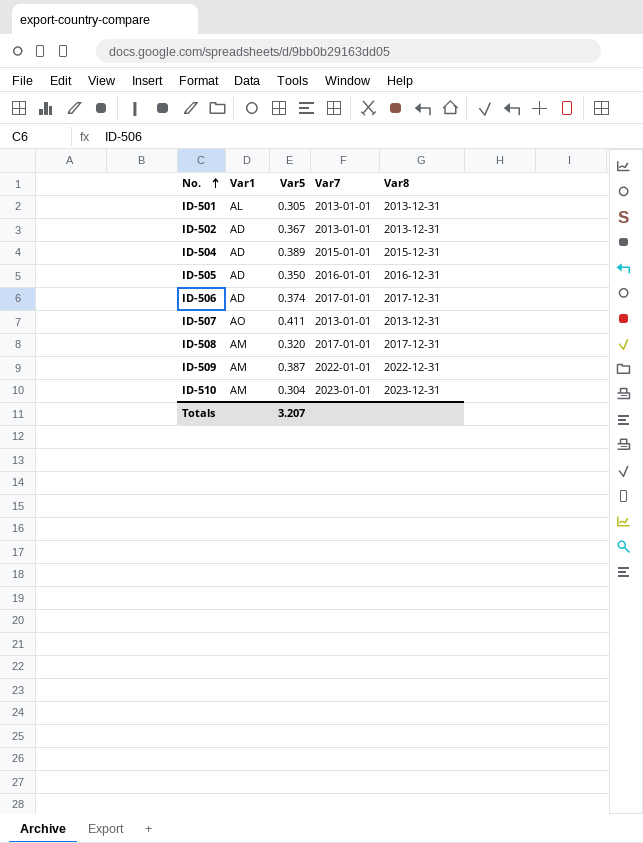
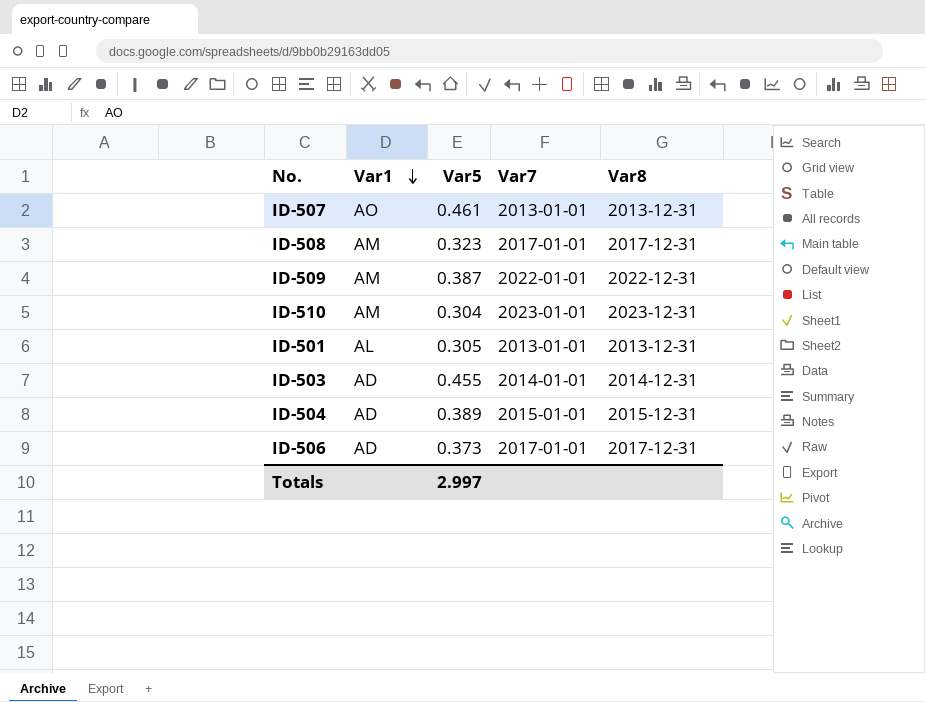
row order: No. ascending -> Var1 descending
row ID-502: AD | 0.367 | 2013-01-01 | 2013-12-31 -> none
row ID-505: AD | 0.350 | 2016-01-01 | 2016-12-31 -> none
ID-507 | Var5: 0.411 -> 0.461
ID-508 | Var5: 0.320 -> 0.323
row ID-503: none -> AD | 0.455 | 2014-01-01 | 2014-12-31
ID-506 | Var5: 0.374 -> 0.373
Totals | Var5: 3.207 -> 2.997

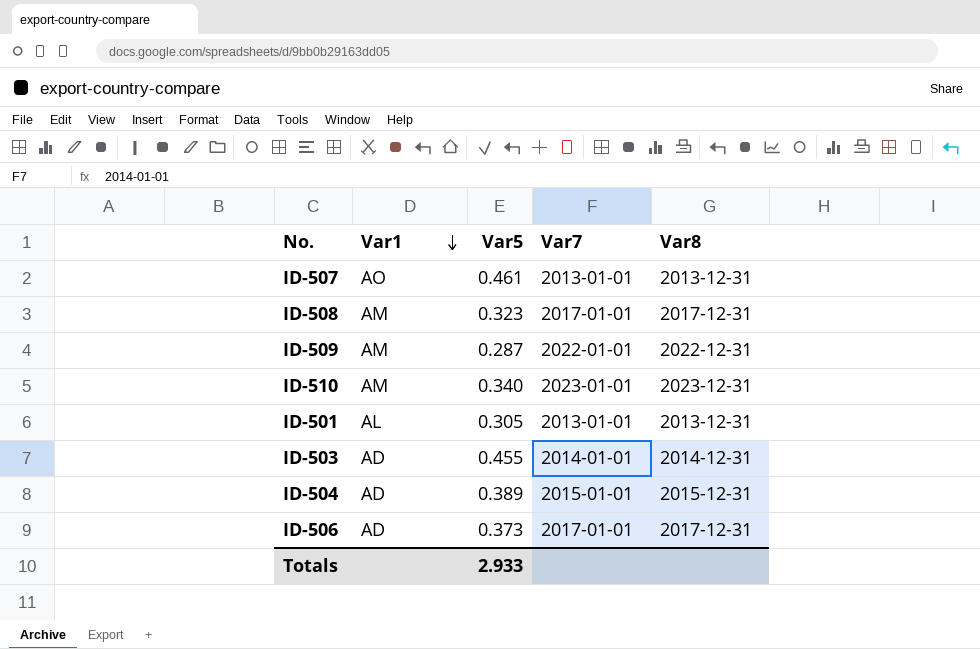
ID-509 | Var5: 0.387 -> 0.287
ID-510 | Var5: 0.304 -> 0.340
Totals | Var5: 2.997 -> 2.933

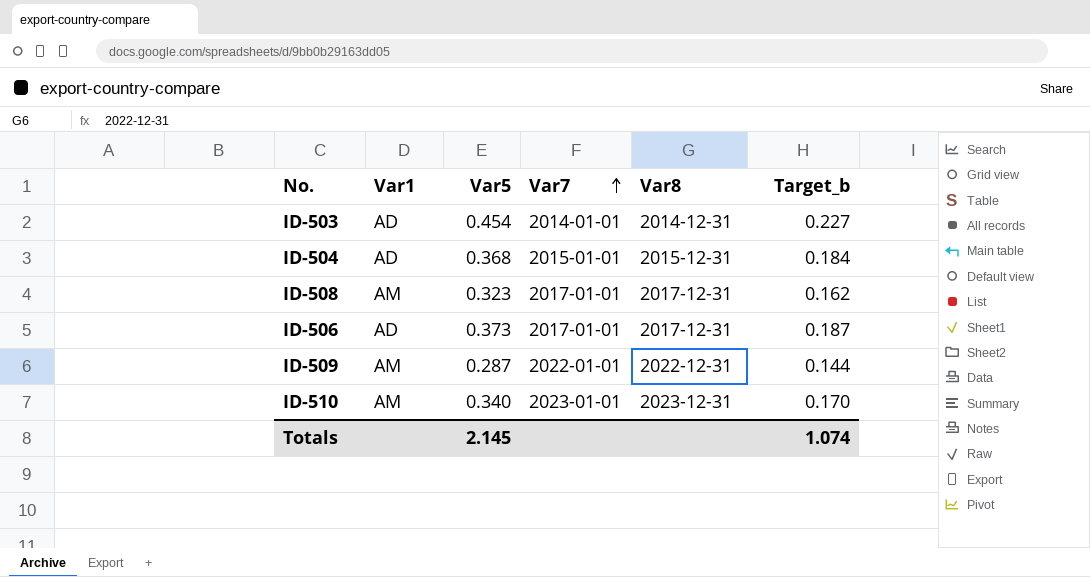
row order: Var1 descending -> Var7 ascending
column Target_b | formula: none -> [Var5] * 0.5
row ID-507: AO | 0.461 | 2013-01-01 | 2013-12-31 -> none
row ID-501: AL | 0.305 | 2013-01-01 | 2013-12-31 -> none
ID-503 | Var5: 0.455 -> 0.454
ID-504 | Var5: 0.389 -> 0.368
Totals | Var5: 2.933 -> 2.145

